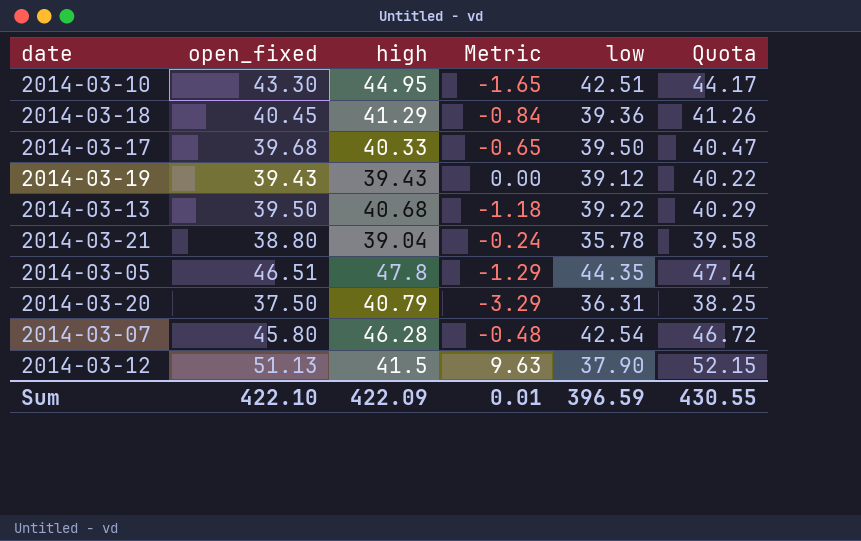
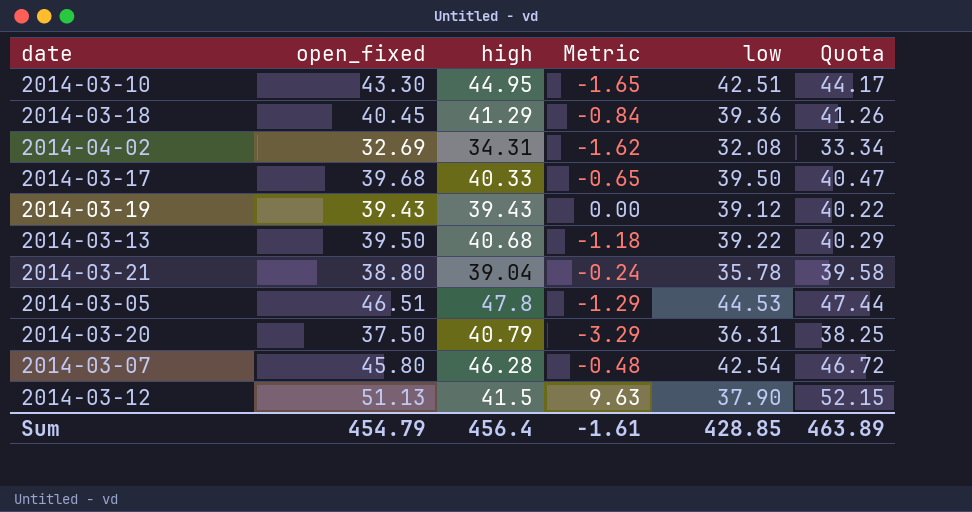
row 2014-04-02: none -> 32.69 | 34.31 | -1.62 | 32.08 | 33.34
2014-03-05 | low: 44.35 -> 44.53
Sum | open_fixed: 422.10 -> 454.79
Sum | high: 422.09 -> 456.4
Sum | Metric: 0.01 -> -1.61
Sum | low: 396.59 -> 428.85
Sum | Quota: 430.55 -> 463.89

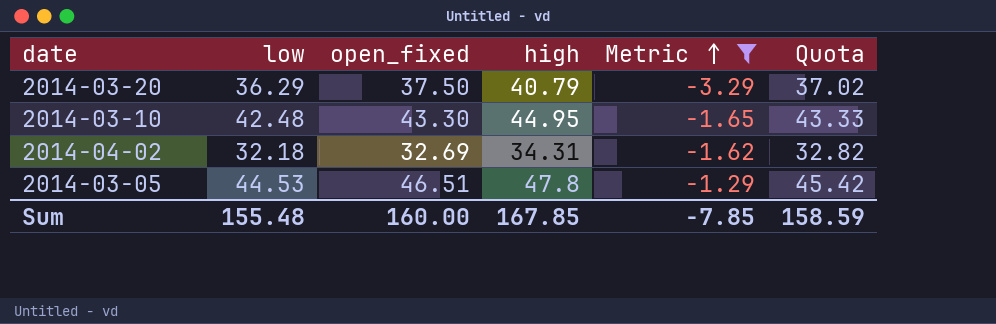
filter: none -> Metric <= -1.29
row order: none -> Metric ascending
column low | position: 5 -> 2
column Quota | formula: [open_fixed] * 1.02 -> [low] * 1.02
2014-03-20 | low: 36.31 -> 36.29
2014-03-10 | low: 42.51 -> 42.48
2014-04-02 | low: 32.08 -> 32.18
Sum | low: 428.85 -> 155.48
Sum | open_fixed: 454.79 -> 160.00
Sum | high: 456.4 -> 167.85
Sum | Metric: -1.61 -> -7.85
Sum | Quota: 463.89 -> 158.59

